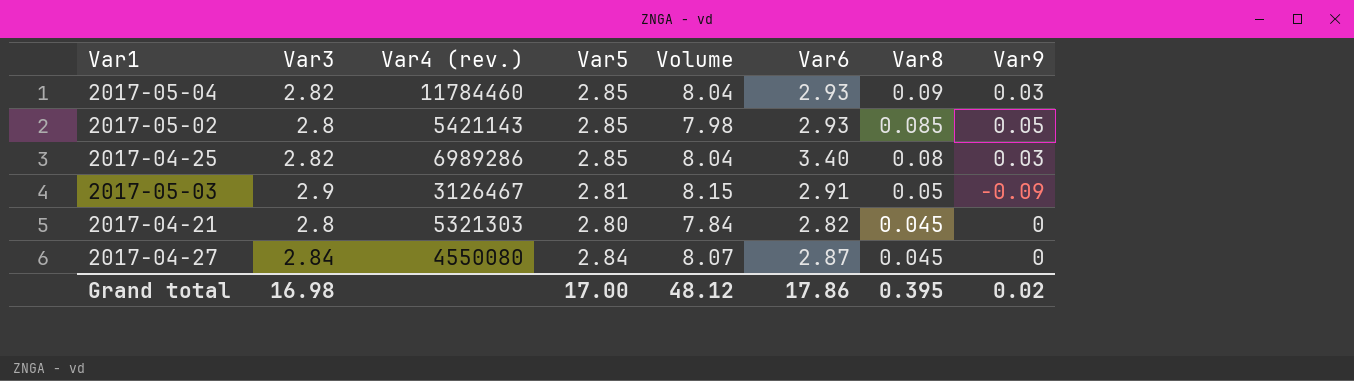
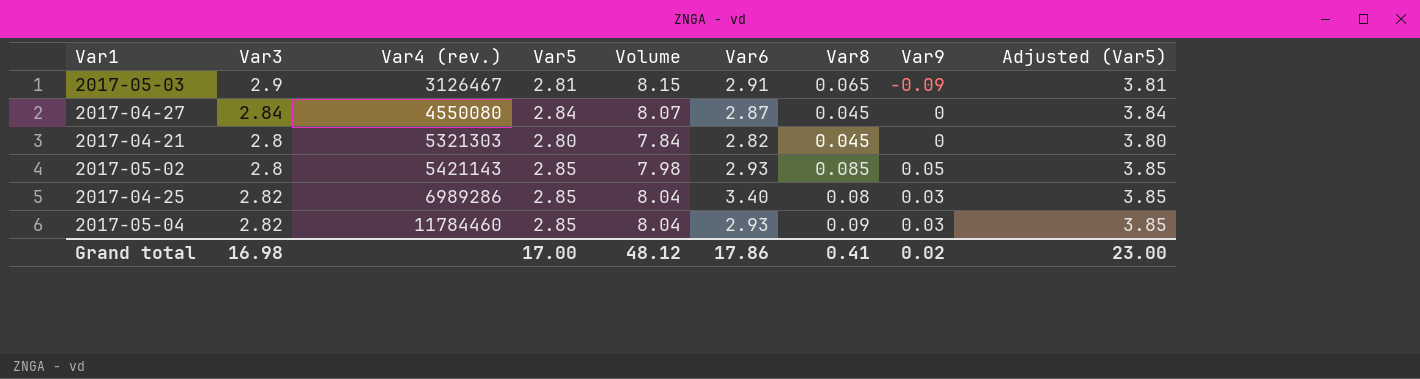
row order: Var8 descending -> Var4 (rev.) ascending
column Adjusted (Var5) | formula: none -> [Var5] + 1
2017-05-03 | Var8: 0.05 -> 0.065
Grand total | Var8: 0.395 -> 0.41

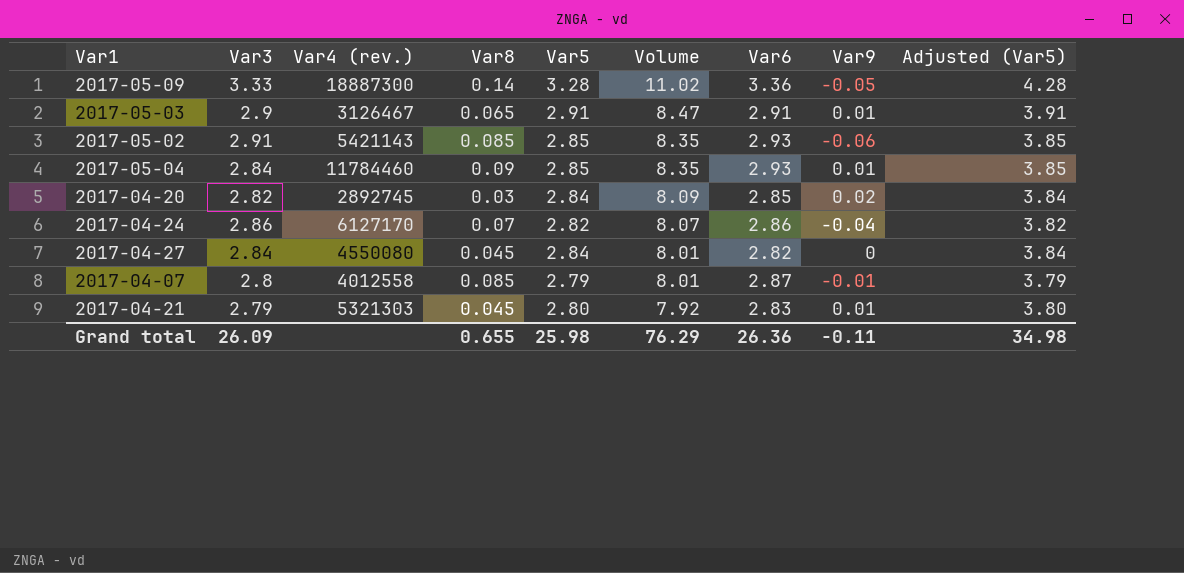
row order: Var4 (rev.) ascending -> Volume descending
column Var8 | position: 7 -> 4
column Volume | formula: [Var3] * [Var5] -> [Var5] * [Var6]
row 2017-04-25: 2.82 | 6989286 | 2.85 | 8.04 | 3.40 | 0.08 | 0.03 | 3.85 -> none
row 2017-05-09: none -> 3.33 | 18887300 | 0.14 | 3.28 | 11.02 | 3.36 | -0.05 | 4.28
2017-05-03 | Var5: 2.81 -> 2.91
2017-05-03 | Var9: -0.09 -> 0.01
2017-05-03 | Adjusted (Var5): 3.81 -> 3.91
2017-05-02 | Var3: 2.8 -> 2.91
2017-05-02 | Var9: 0.05 -> -0.06
2017-05-04 | Var3: 2.82 -> 2.84
2017-05-04 | Var9: 0.03 -> 0.01
row 2017-04-20: none -> 2.82 | 2892745 | 0.03 | 2.84 | 8.09 | 2.85 | 0.02 | 3.84
row 2017-04-24: none -> 2.86 | 6127170 | 0.07 | 2.82 | 8.07 | 2.86 | -0.04 | 3.82
2017-04-27 | Var6: 2.87 -> 2.82
row 2017-04-07: none -> 2.8 | 4012558 | 0.085 | 2.79 | 8.01 | 2.87 | -0.01 | 3.79
2017-04-21 | Var3: 2.8 -> 2.79
2017-04-21 | Var6: 2.82 -> 2.83
2017-04-21 | Var9: 0 -> 0.01
Grand total | Var3: 16.98 -> 26.09
Grand total | Var8: 0.41 -> 0.655
Grand total | Var5: 17.00 -> 25.98
Grand total | Volume: 48.12 -> 76.29
Grand total | Var6: 17.86 -> 26.36
Grand total | Var9: 0.02 -> -0.11
Grand total | Adjusted (Var5): 23.00 -> 34.98

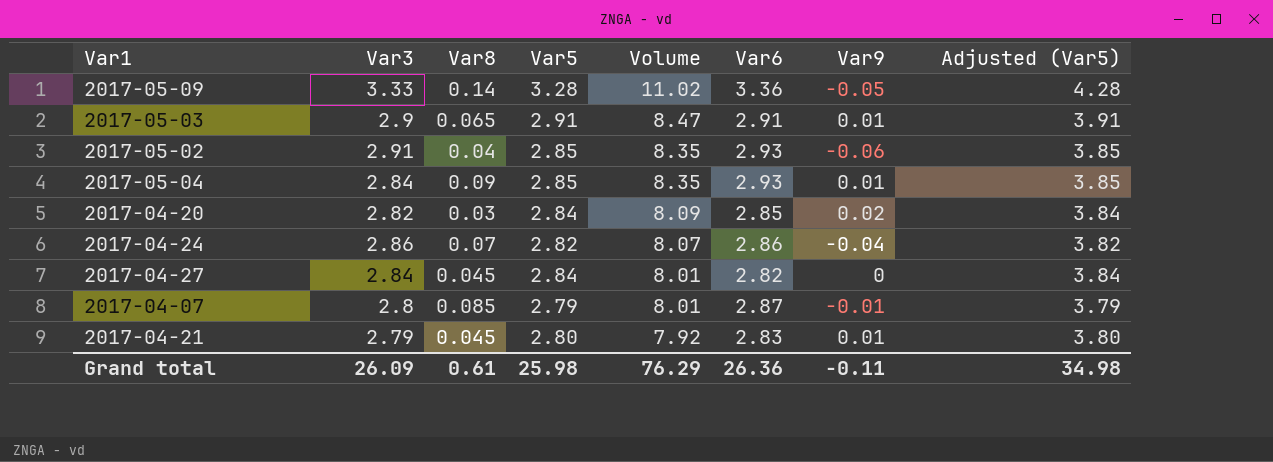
column Var4 (rev.) | position: 3 -> none
2017-05-02 | Var8: 0.085 -> 0.04
Grand total | Var8: 0.655 -> 0.61

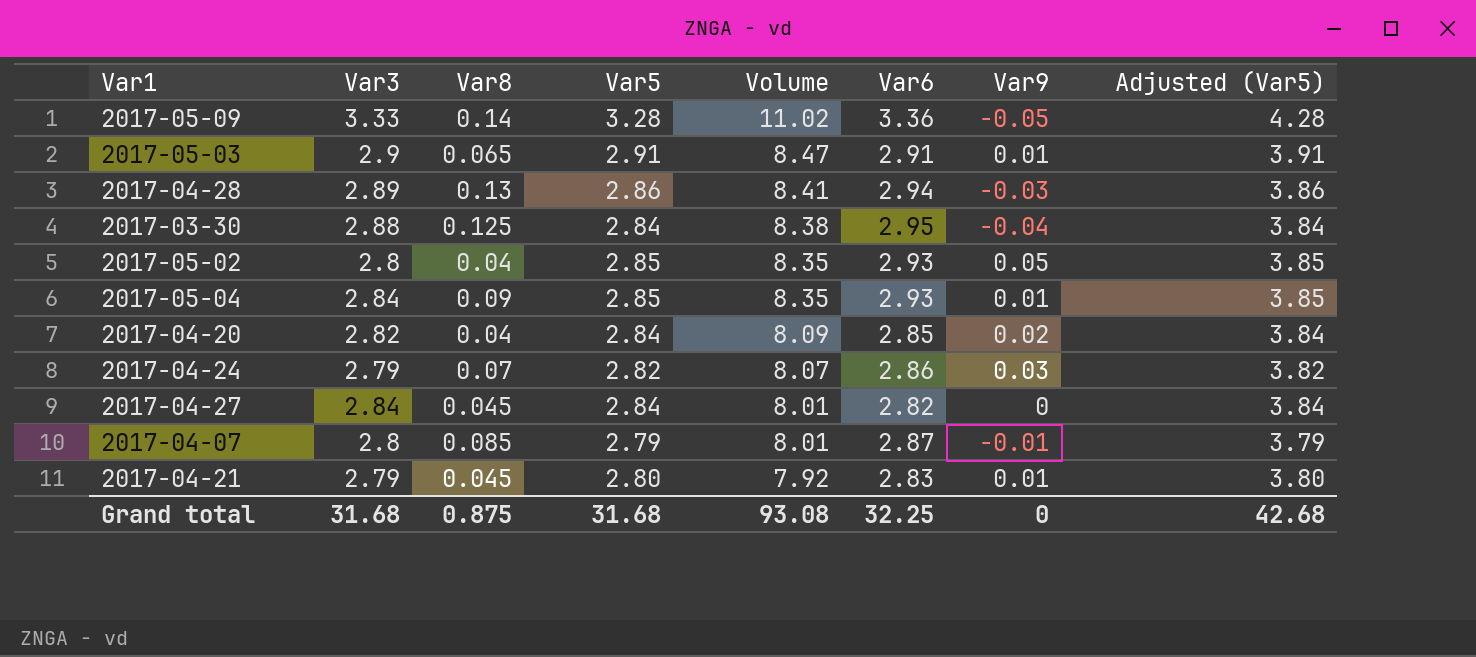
row 2017-04-28: none -> 2.89 | 0.13 | 2.86 | 8.41 | 2.94 | -0.03 | 3.86
row 2017-03-30: none -> 2.88 | 0.125 | 2.84 | 8.38 | 2.95 | -0.04 | 3.84
2017-05-02 | Var3: 2.91 -> 2.8
2017-05-02 | Var9: -0.06 -> 0.05
2017-04-20 | Var8: 0.03 -> 0.04
2017-04-24 | Var3: 2.86 -> 2.79
2017-04-24 | Var9: -0.04 -> 0.03
Grand total | Var3: 26.09 -> 31.68
Grand total | Var8: 0.61 -> 0.875
Grand total | Var5: 25.98 -> 31.68
Grand total | Volume: 76.29 -> 93.08
Grand total | Var6: 26.36 -> 32.25
Grand total | Var9: -0.11 -> 0
Grand total | Adjusted (Var5): 34.98 -> 42.68

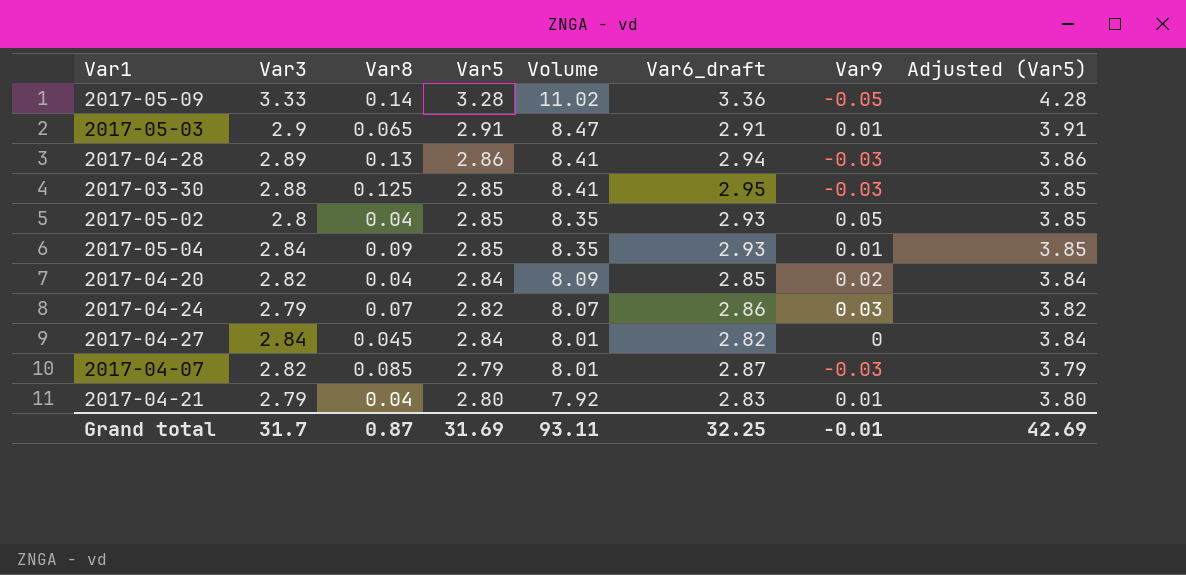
column name: Var6 -> Var6_draft
2017-03-30 | Var5: 2.84 -> 2.85
2017-03-30 | Volume: 8.38 -> 8.41
2017-03-30 | Var9: -0.04 -> -0.03
2017-03-30 | Adjusted (Var5): 3.84 -> 3.85
2017-04-07 | Var3: 2.8 -> 2.82
2017-04-07 | Var9: -0.01 -> -0.03
2017-04-21 | Var8: 0.045 -> 0.04
Grand total | Var3: 31.68 -> 31.7
Grand total | Var8: 0.875 -> 0.87
Grand total | Var5: 31.68 -> 31.69
Grand total | Volume: 93.08 -> 93.11
Grand total | Var9: 0 -> -0.01
Grand total | Adjusted (Var5): 42.68 -> 42.69

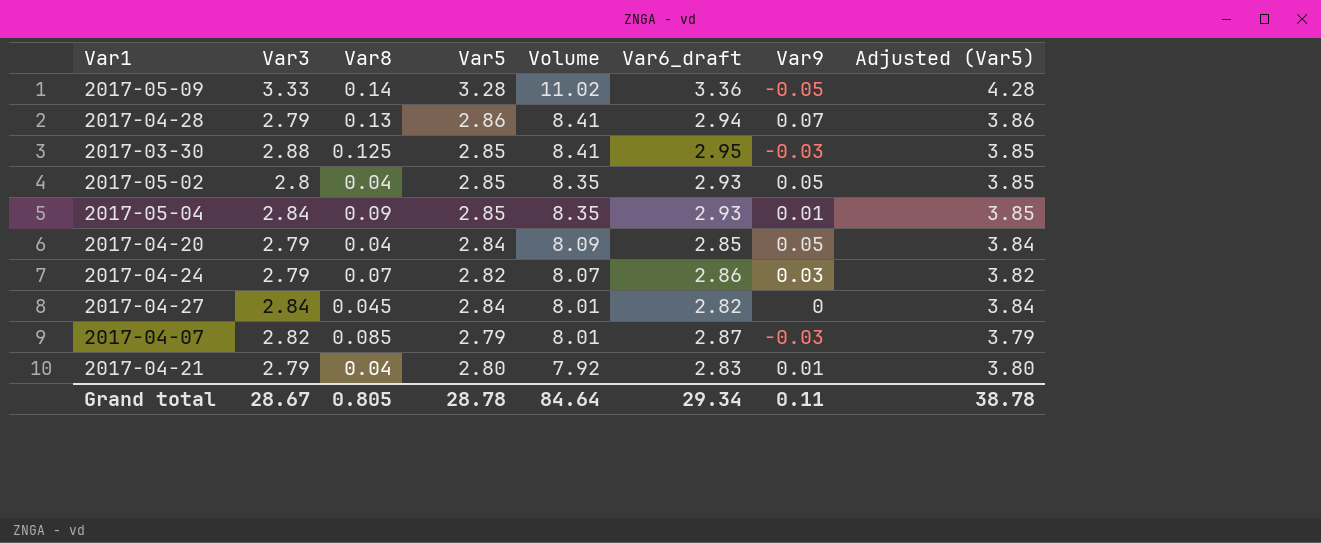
row 2017-05-03: 2.9 | 0.065 | 2.91 | 8.47 | 2.91 | 0.01 | 3.91 -> none
2017-04-28 | Var3: 2.89 -> 2.79
2017-04-28 | Var9: -0.03 -> 0.07
2017-04-20 | Var3: 2.82 -> 2.79
2017-04-20 | Var9: 0.02 -> 0.05
Grand total | Var3: 31.7 -> 28.67
Grand total | Var8: 0.87 -> 0.805
Grand total | Var5: 31.69 -> 28.78
Grand total | Volume: 93.11 -> 84.64
Grand total | Var6_draft: 32.25 -> 29.34
Grand total | Var9: -0.01 -> 0.11
Grand total | Adjusted (Var5): 42.69 -> 38.78

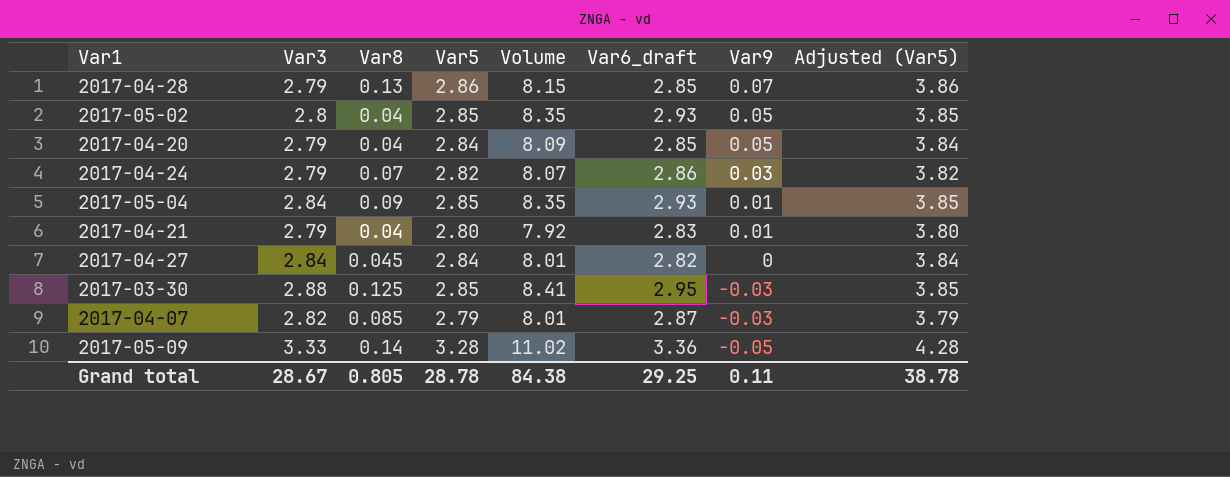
row order: Volume descending -> Var9 descending
2017-04-28 | Volume: 8.41 -> 8.15
2017-04-28 | Var6_draft: 2.94 -> 2.85
Grand total | Volume: 84.64 -> 84.38
Grand total | Var6_draft: 29.34 -> 29.25

